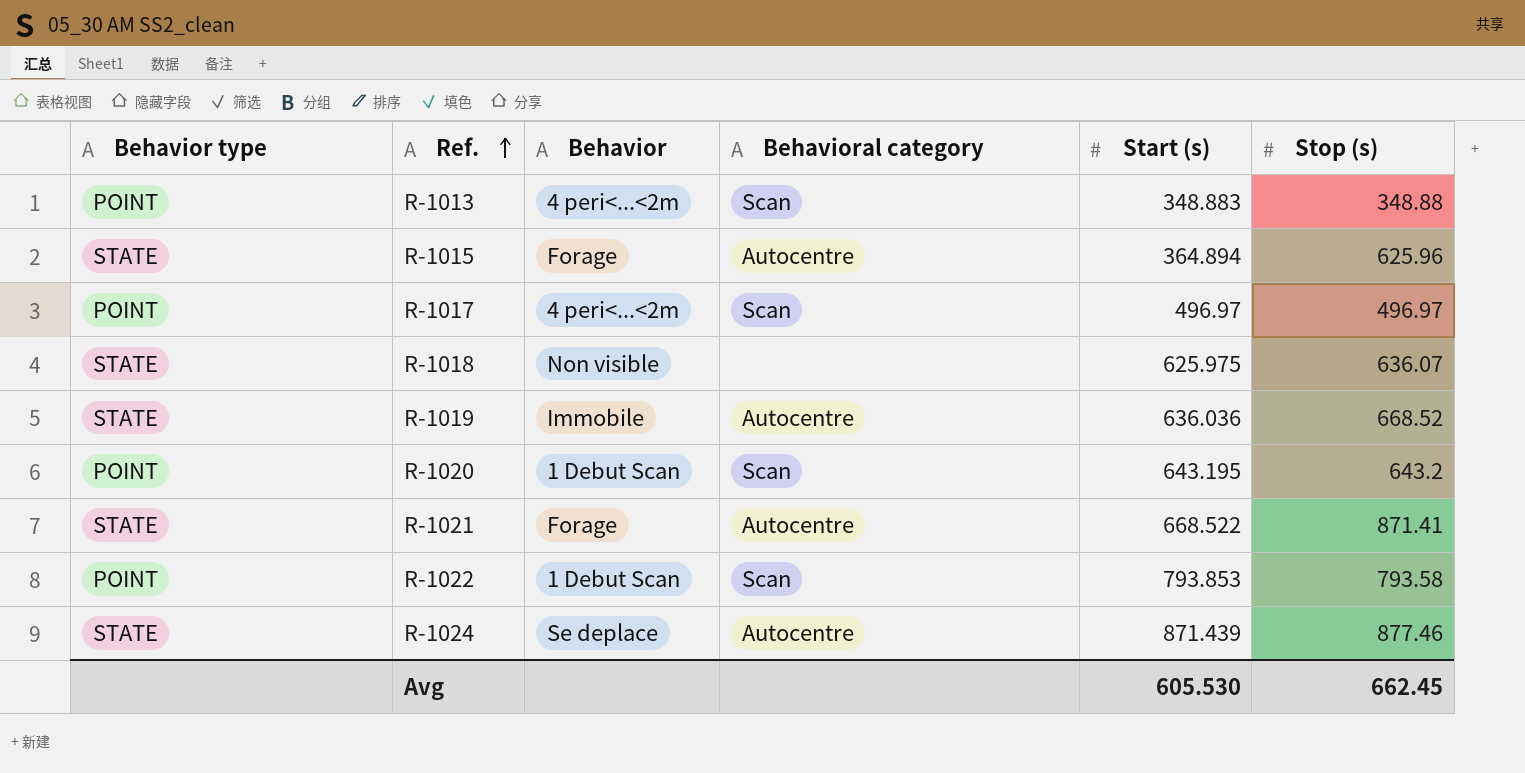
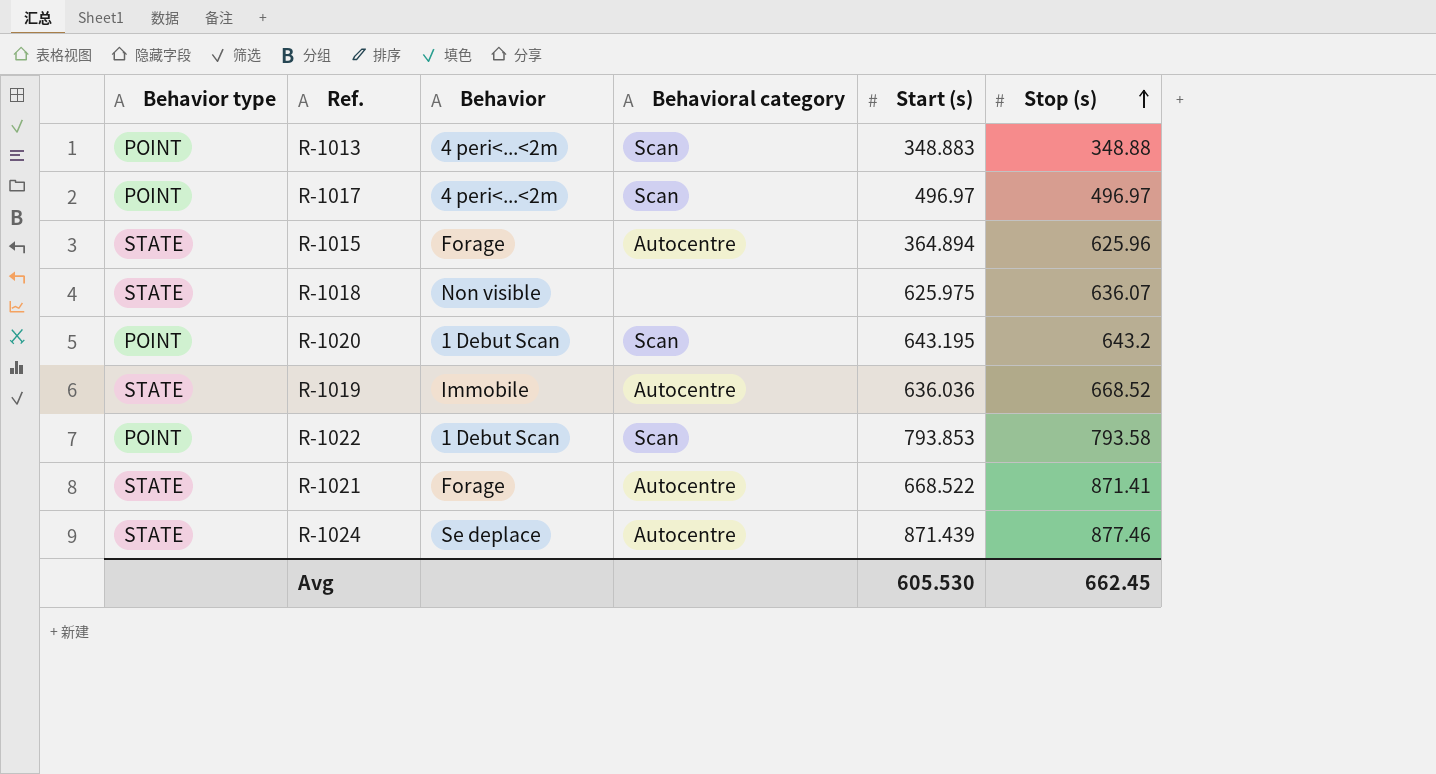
row order: Ref. ascending -> Stop (s) ascending

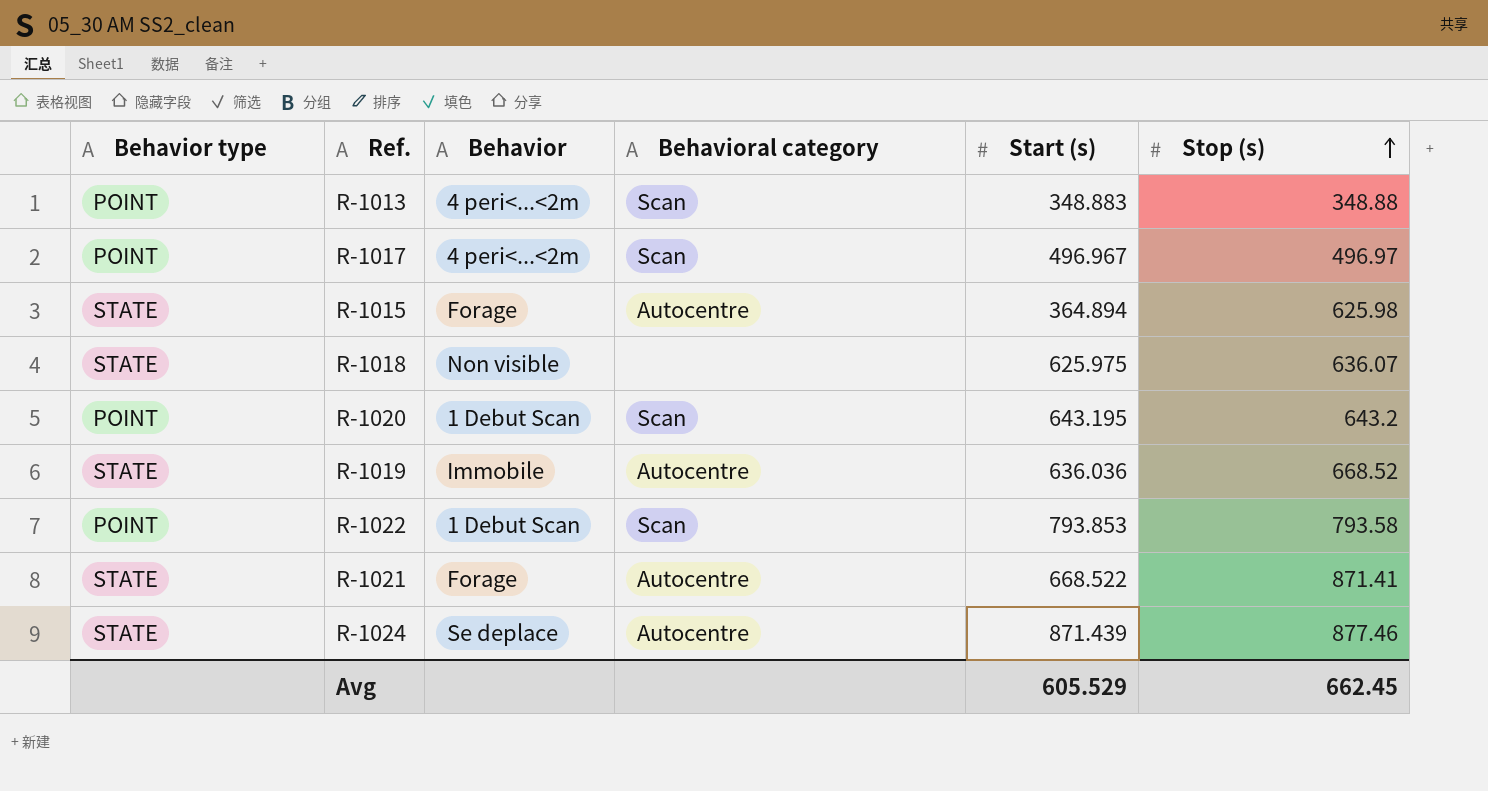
R-1017 | Start (s): 496.97 -> 496.967
R-1015 | Stop (s): 625.96 -> 625.98
Avg | Start (s): 605.530 -> 605.529

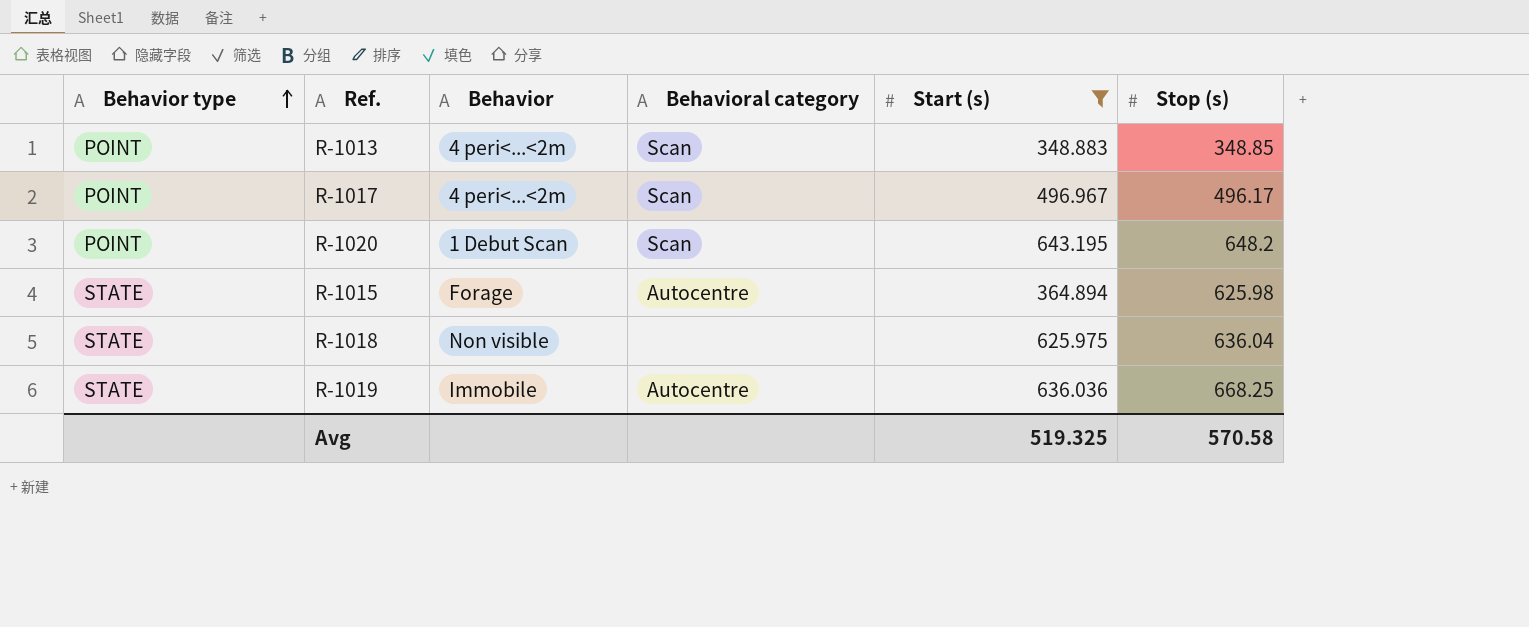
filter: none -> Start (s) <= 643.195
row order: Stop (s) ascending -> Behavior type ascending
R-1013 | Stop (s): 348.88 -> 348.85
R-1017 | Stop (s): 496.97 -> 496.17
R-1020 | Stop (s): 643.2 -> 648.2
R-1018 | Stop (s): 636.07 -> 636.04
R-1019 | Stop (s): 668.52 -> 668.25
Avg | Start (s): 605.529 -> 519.325
Avg | Stop (s): 662.45 -> 570.58

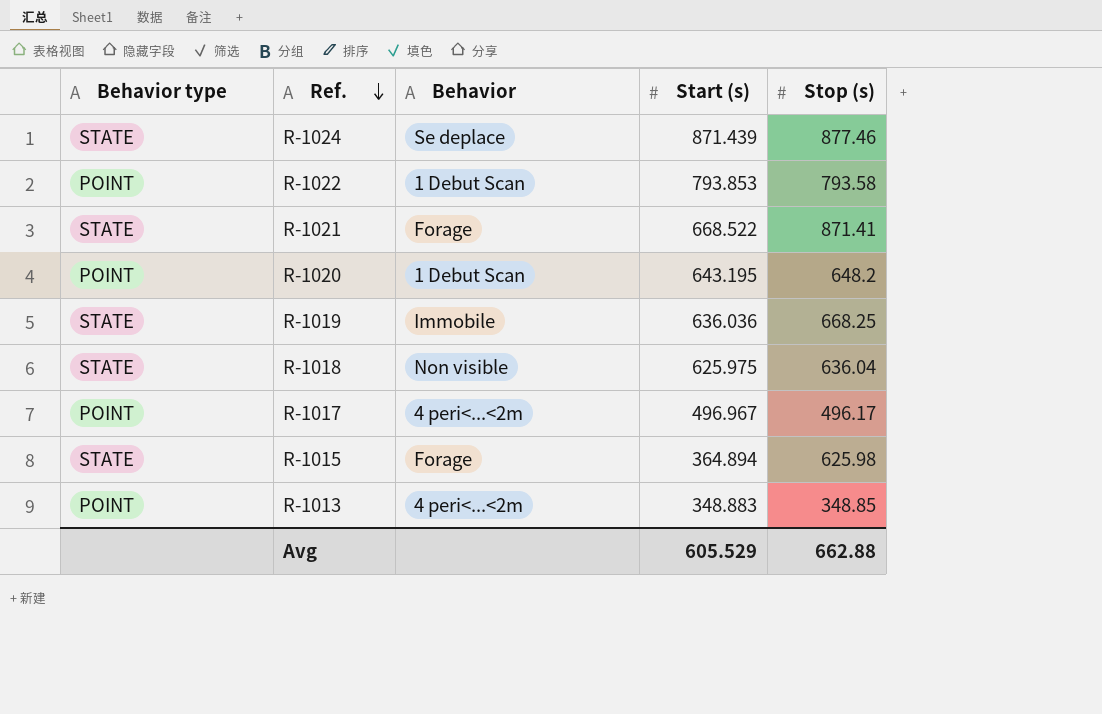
filter: Start (s) <= 643.195 -> none
row order: Behavior type ascending -> Ref. descending
column Behavioral category | position: 4 -> none
Avg | Start (s): 519.325 -> 605.529
Avg | Stop (s): 570.58 -> 662.88

